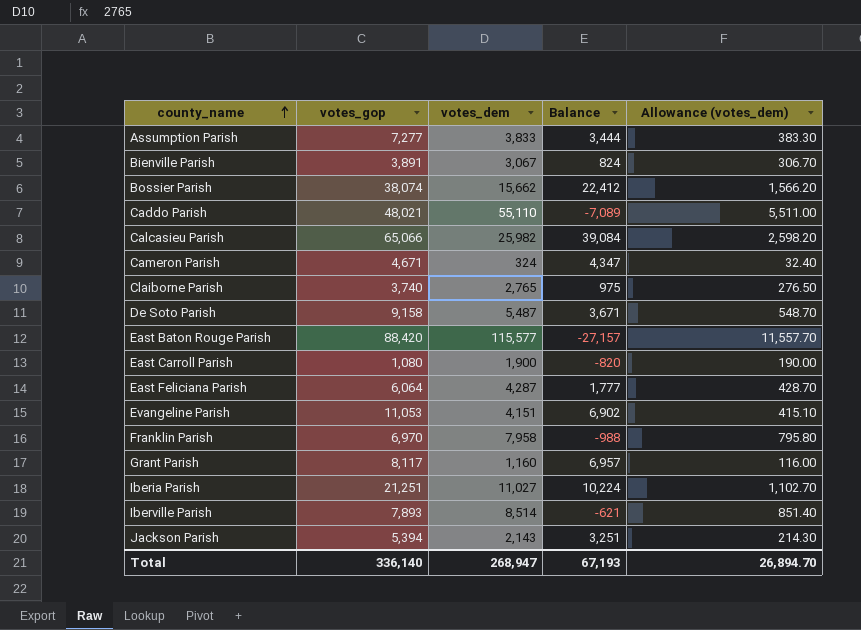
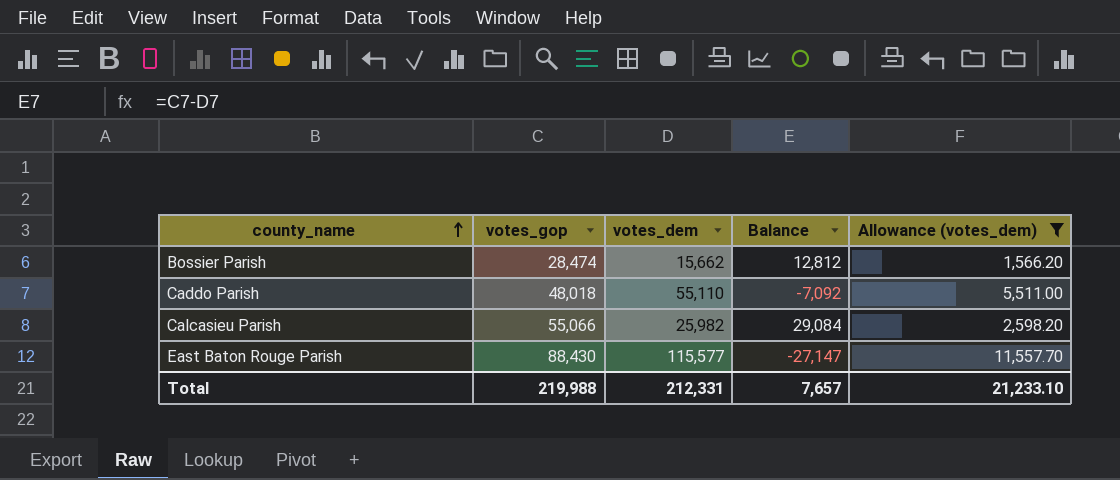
filter: none -> Allowance (votes_dem) >= 1,566.20
Bossier Parish | votes_gop: 38,074 -> 28,474
Bossier Parish | Balance: 22,412 -> 12,812
Caddo Parish | votes_gop: 48,021 -> 48,018
Caddo Parish | Balance: -7,089 -> -7,092
Calcasieu Parish | votes_gop: 65,066 -> 55,066
Calcasieu Parish | Balance: 39,084 -> 29,084
East Baton Rouge Parish | votes_gop: 88,420 -> 88,430
East Baton Rouge Parish | Balance: -27,157 -> -27,147
Total | votes_gop: 336,140 -> 219,988
Total | votes_dem: 268,947 -> 212,331
Total | Balance: 67,193 -> 7,657
Total | Allowance (votes_dem): 26,894.70 -> 21,233.10

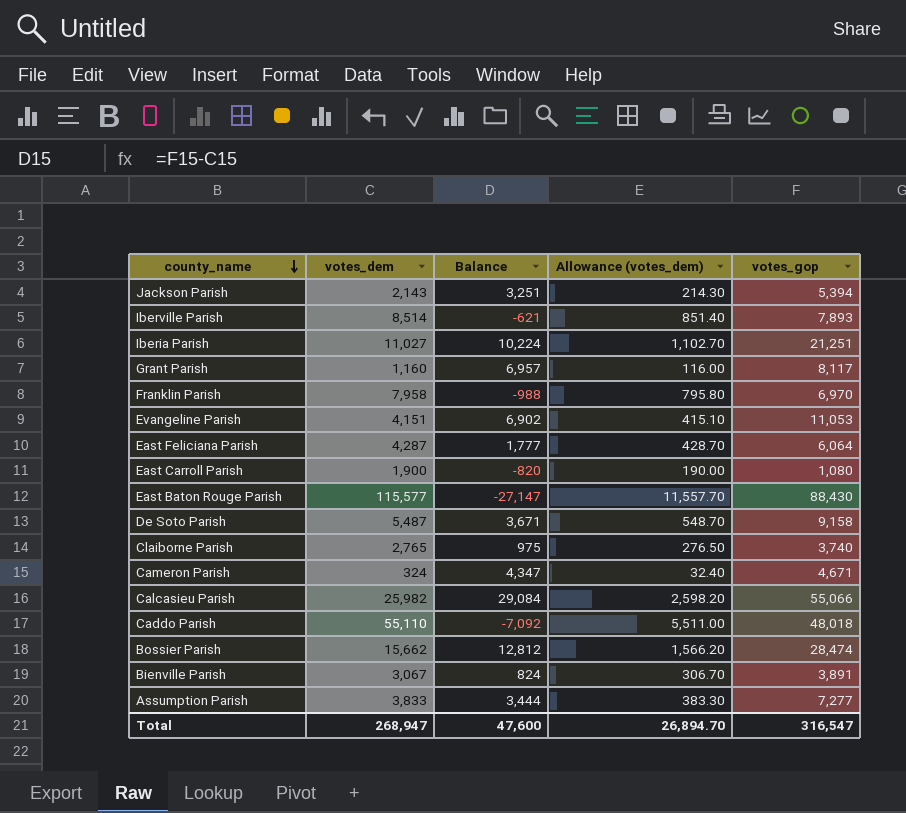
filter: Allowance (votes_dem) >= 1,566.20 -> none
row order: county_name ascending -> county_name descending
column votes_gop | position: 2 -> 5
Total | votes_dem: 212,331 -> 268,947
Total | Balance: 7,657 -> 47,600
Total | Allowance (votes_dem): 21,233.10 -> 26,894.70
Total | votes_gop: 219,988 -> 316,547

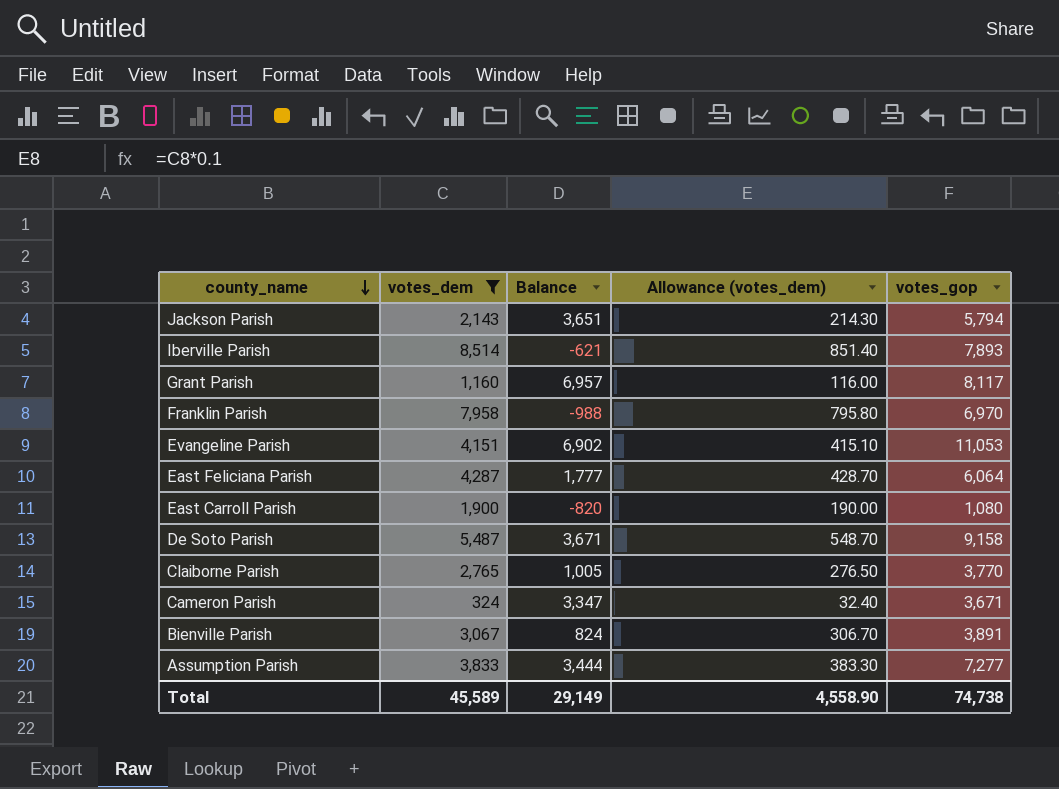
filter: none -> votes_dem <= 8,514
Jackson Parish | Balance: 3,251 -> 3,651
Jackson Parish | votes_gop: 5,394 -> 5,794
Claiborne Parish | Balance: 975 -> 1,005
Claiborne Parish | votes_gop: 3,740 -> 3,770
Cameron Parish | Balance: 4,347 -> 3,347
Cameron Parish | votes_gop: 4,671 -> 3,671
Total | votes_dem: 268,947 -> 45,589
Total | Balance: 47,600 -> 29,149
Total | Allowance (votes_dem): 26,894.70 -> 4,558.90
Total | votes_gop: 316,547 -> 74,738

